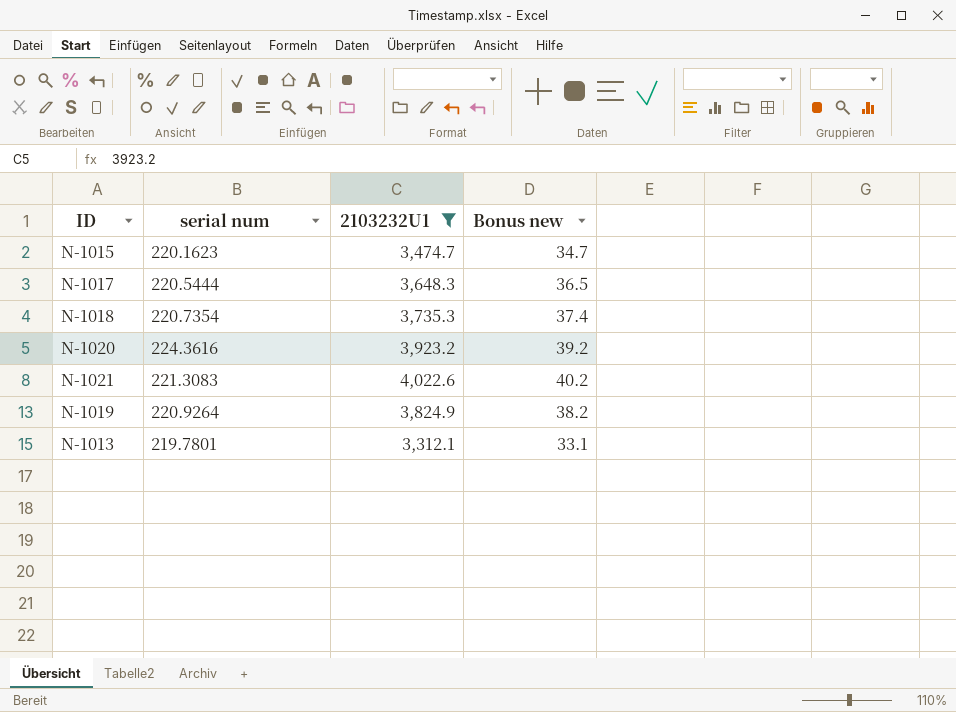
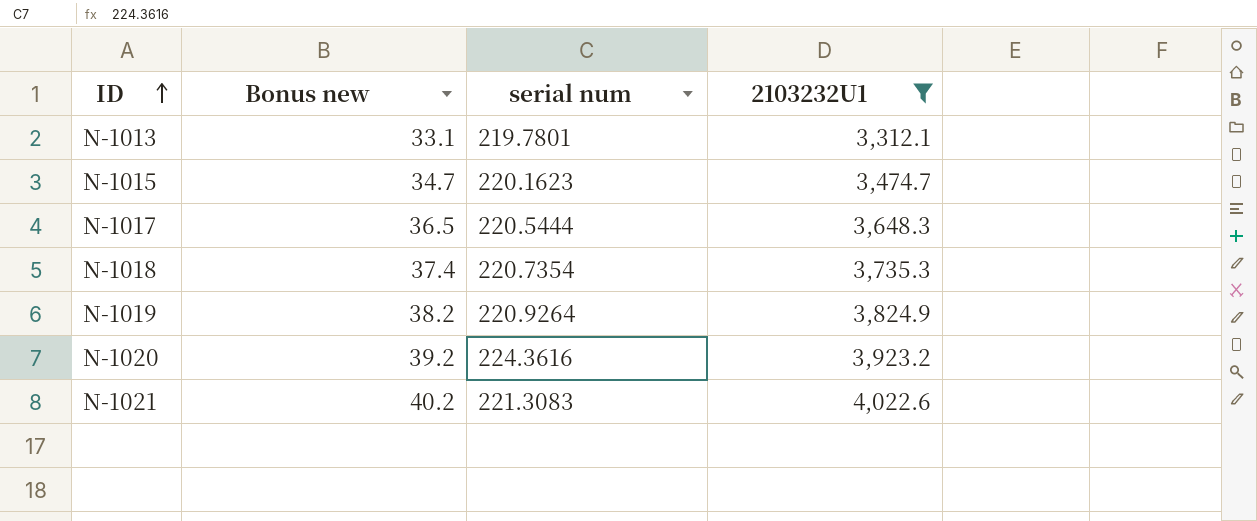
row order: none -> ID ascending
column Bonus new | position: 4 -> 2

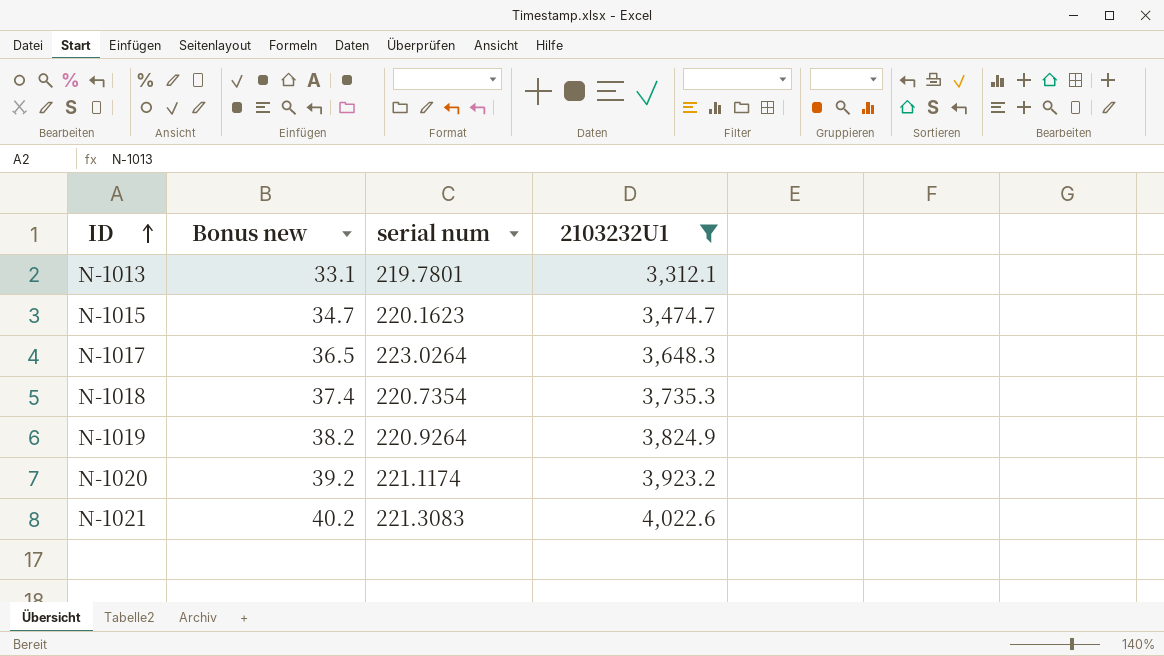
N-1017 | serial num: 220.5444 -> 223.0264
N-1020 | serial num: 224.3616 -> 221.1174

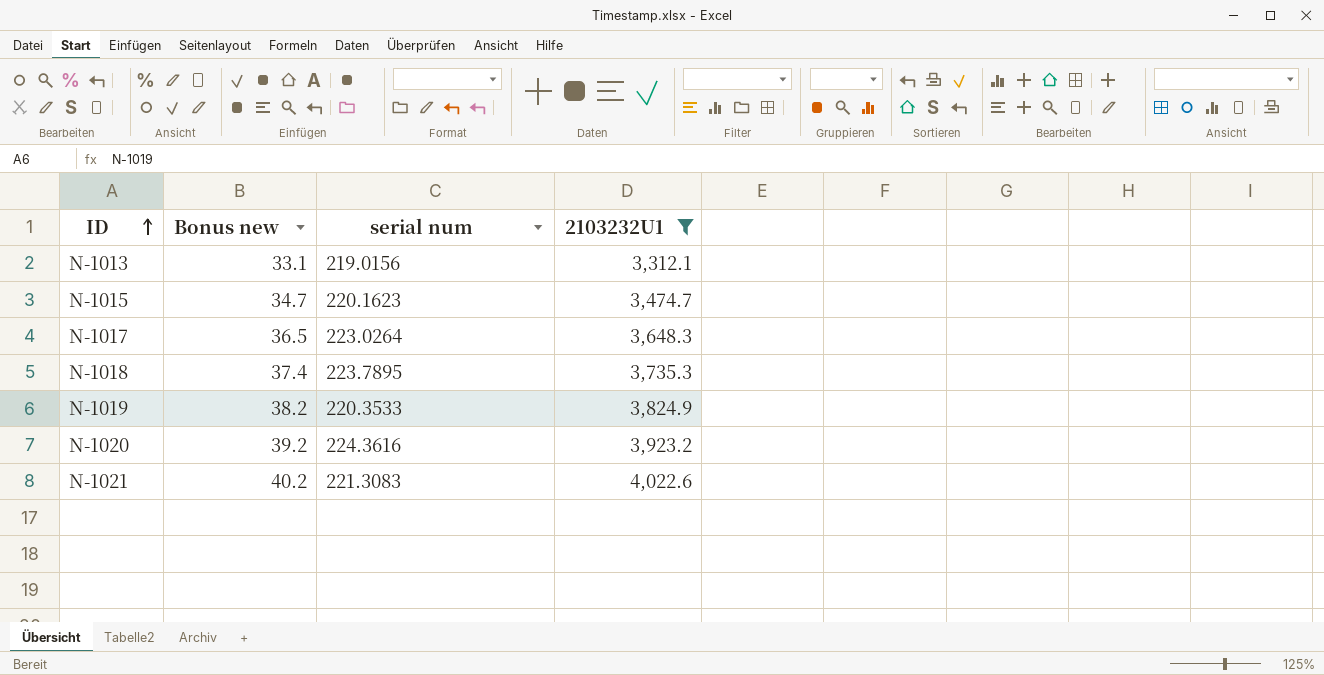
N-1013 | serial num: 219.7801 -> 219.0156
N-1018 | serial num: 220.7354 -> 223.7895
N-1019 | serial num: 220.9264 -> 220.3533
N-1020 | serial num: 221.1174 -> 224.3616

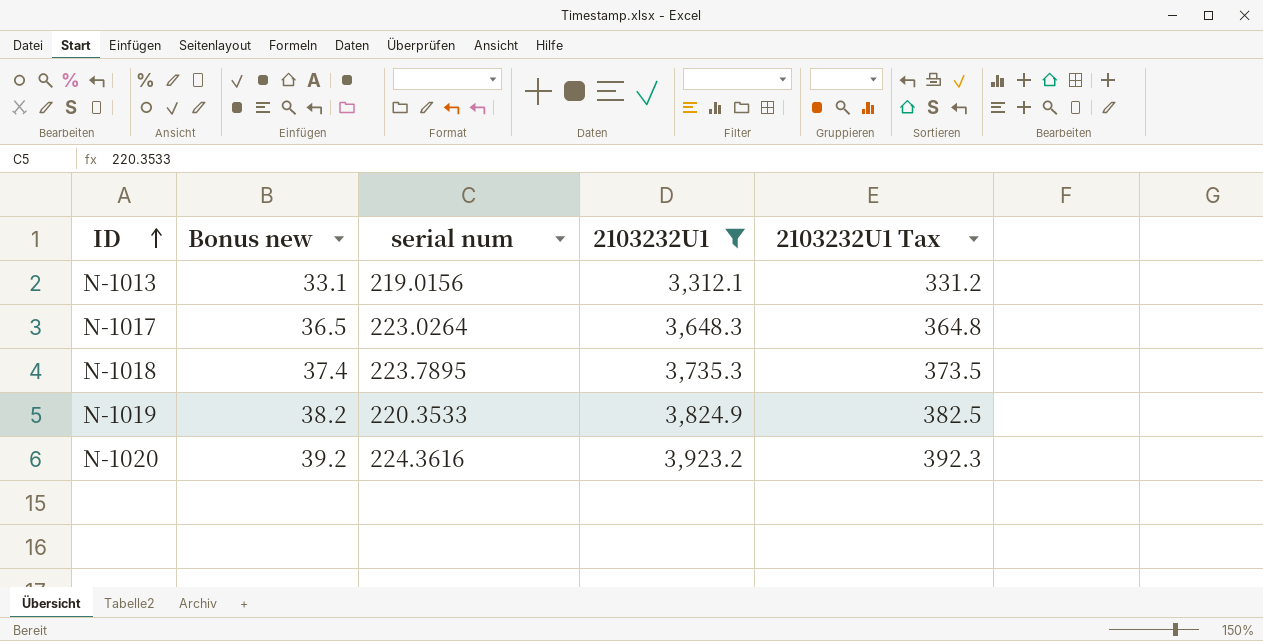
column 2103232U1 Tax | formula: none -> [2103232U1] * 0.1
row N-1015: 34.7 | 220.1623 | 3,474.7 -> none
row N-1021: 40.2 | 221.3083 | 4,022.6 -> none

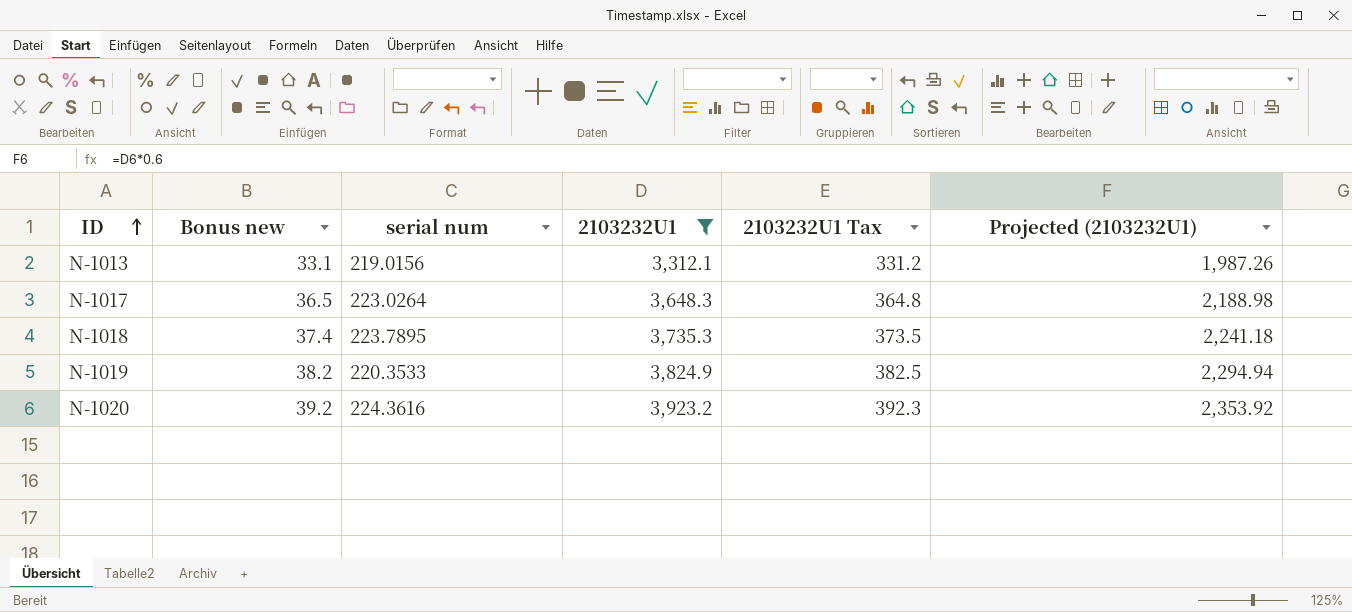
column Projected (2103232U1) | formula: none -> [2103232U1] * 0.6

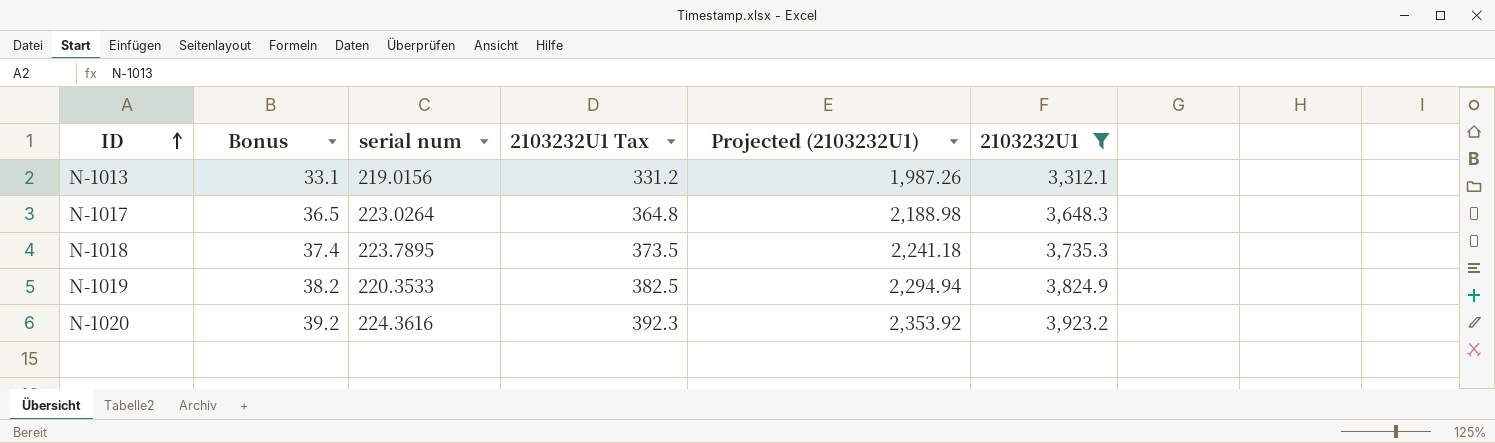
column name: Bonus new -> Bonus
column 2103232U1 | position: 4 -> 6

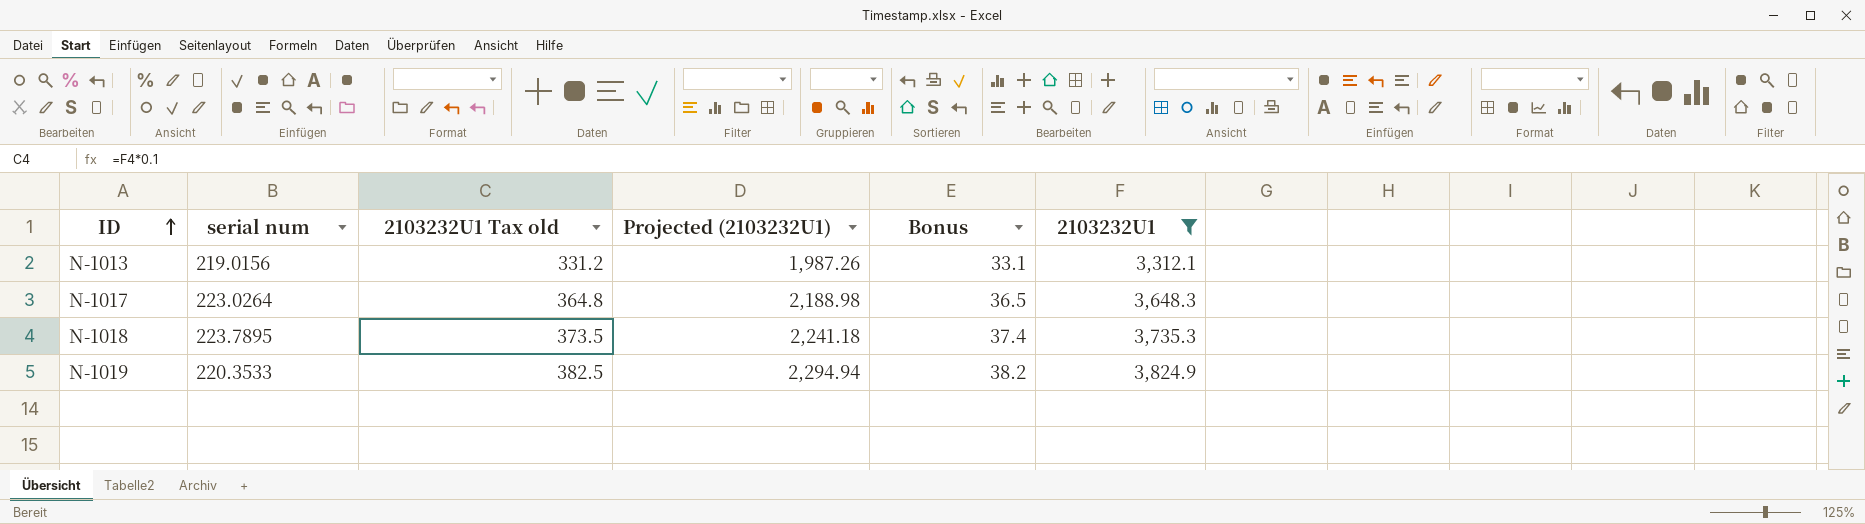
column name: 2103232U1 Tax -> 2103232U1 Tax old
column Bonus | position: 2 -> 5
row N-1020: 39.2 | 224.3616 | 392.3 | 2,353.92 | 3,923.2 -> none

